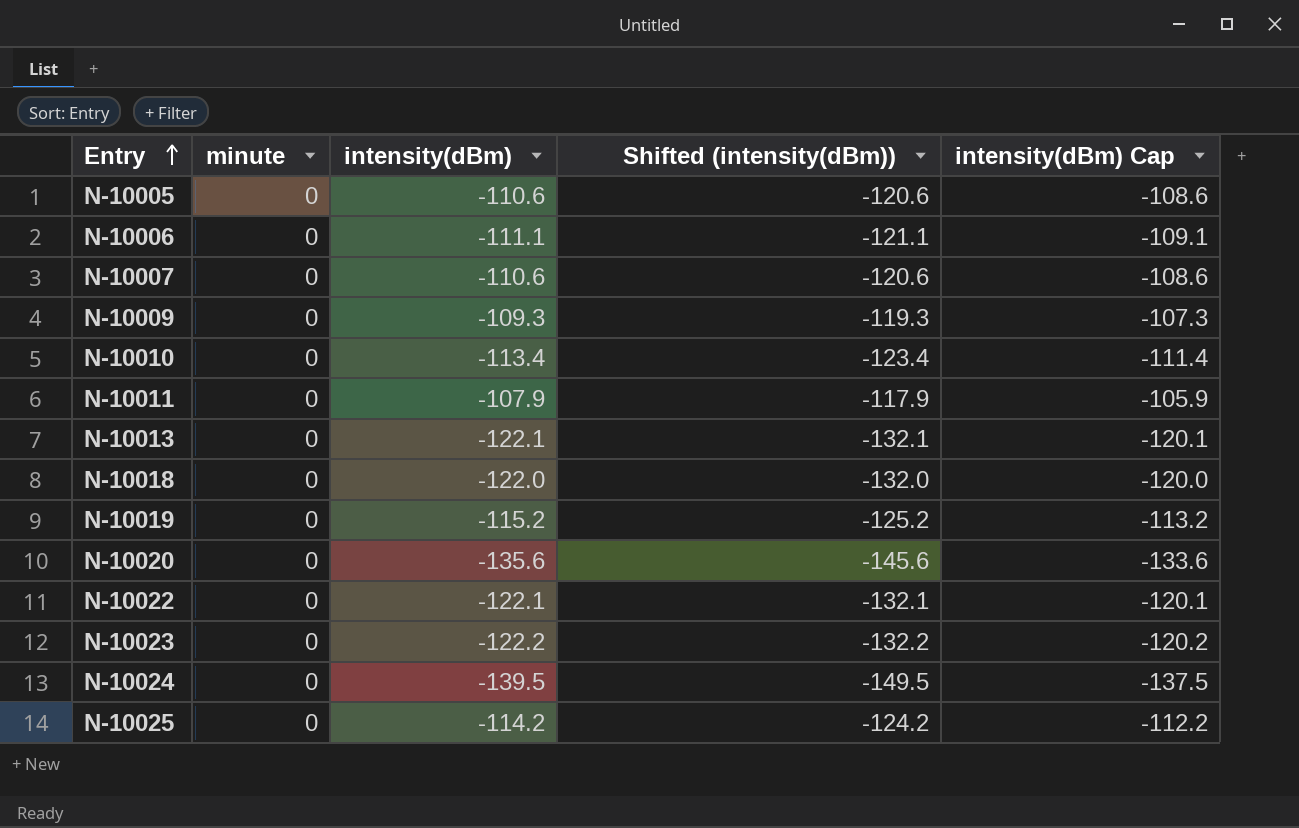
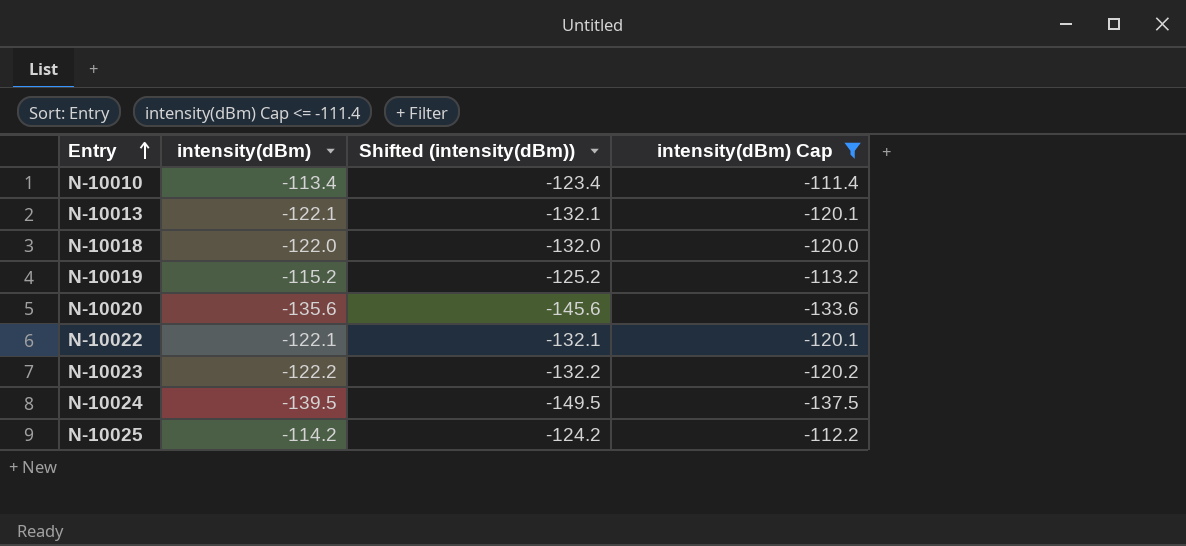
filter: none -> intensity(dBm) Cap <= -111.4
column minute | position: 2 -> none

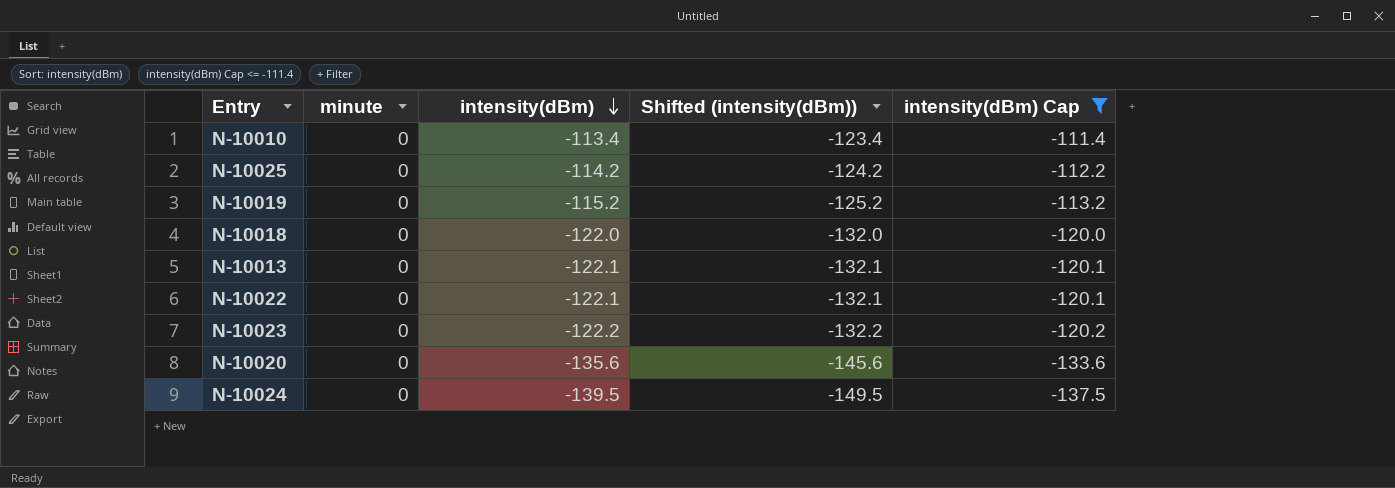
row order: Entry ascending -> intensity(dBm) descending
column minute | position: none -> 2

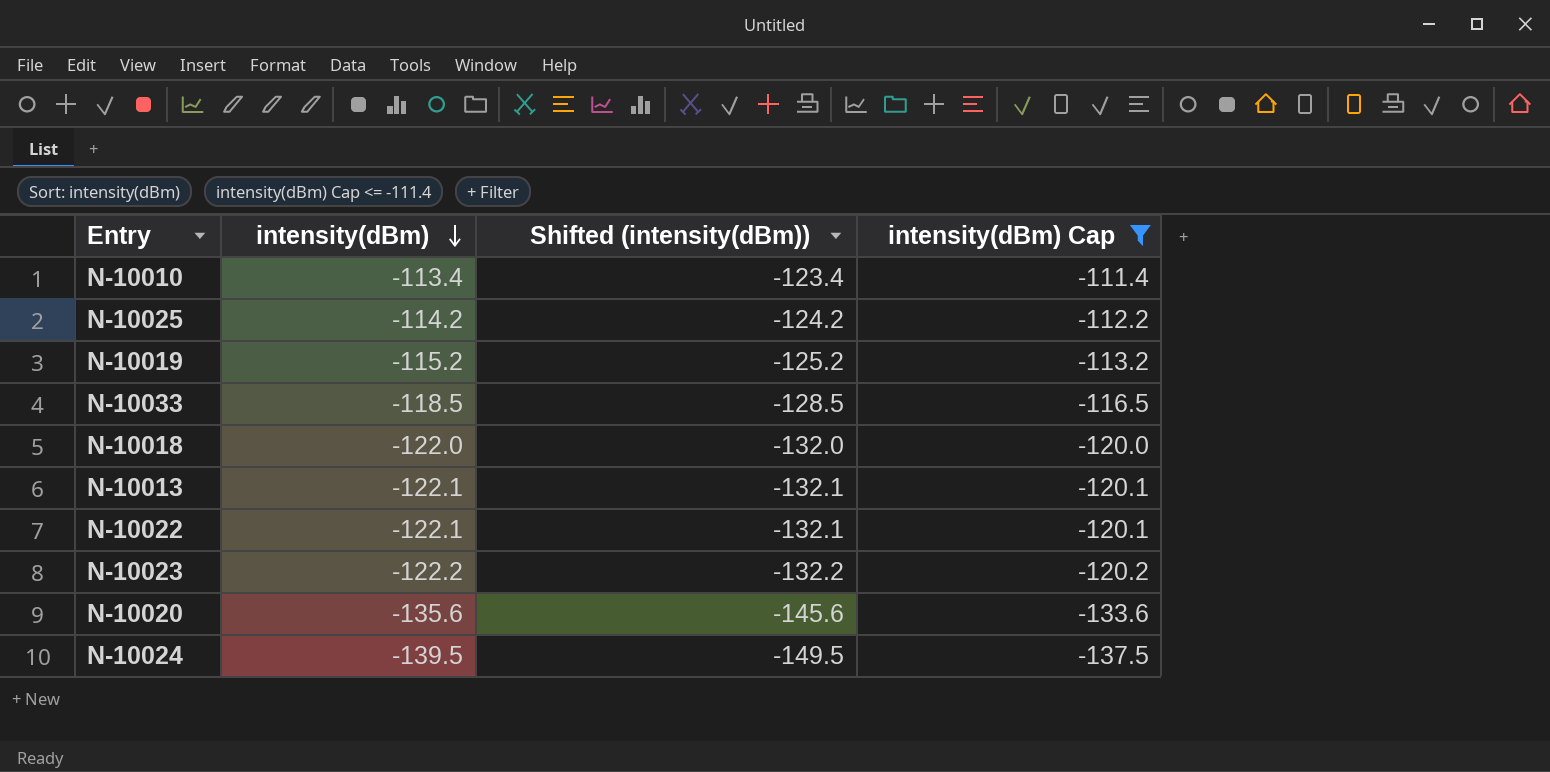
column minute | position: 2 -> none
row N-10033: none -> -118.5 | -128.5 | -116.5

